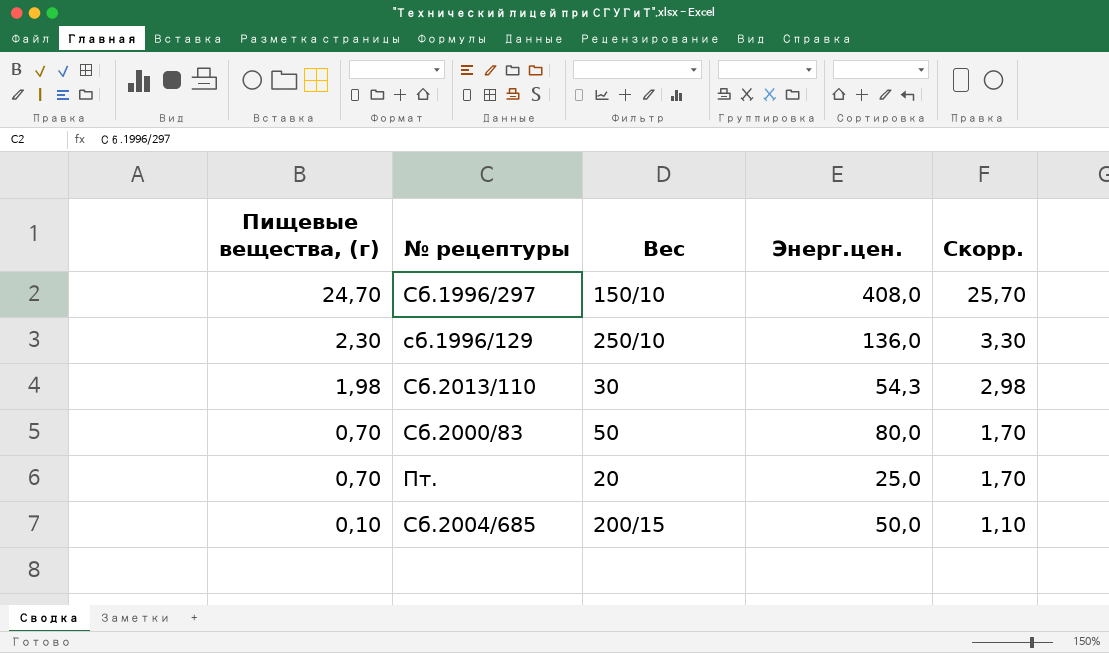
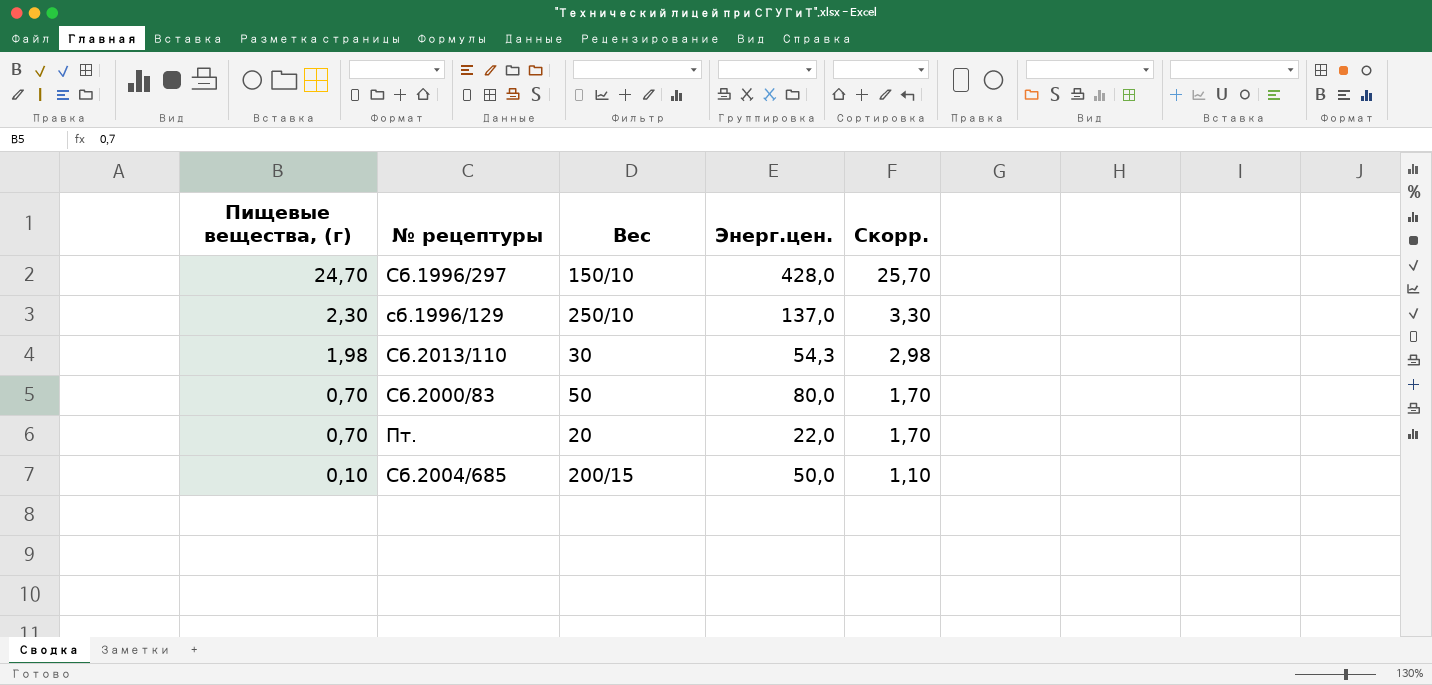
Сб.1996/297 | Энерг.цен.: 408,0 -> 428,0
сб.1996/129 | Энерг.цен.: 136,0 -> 137,0
Пт. | Энерг.цен.: 25,0 -> 22,0

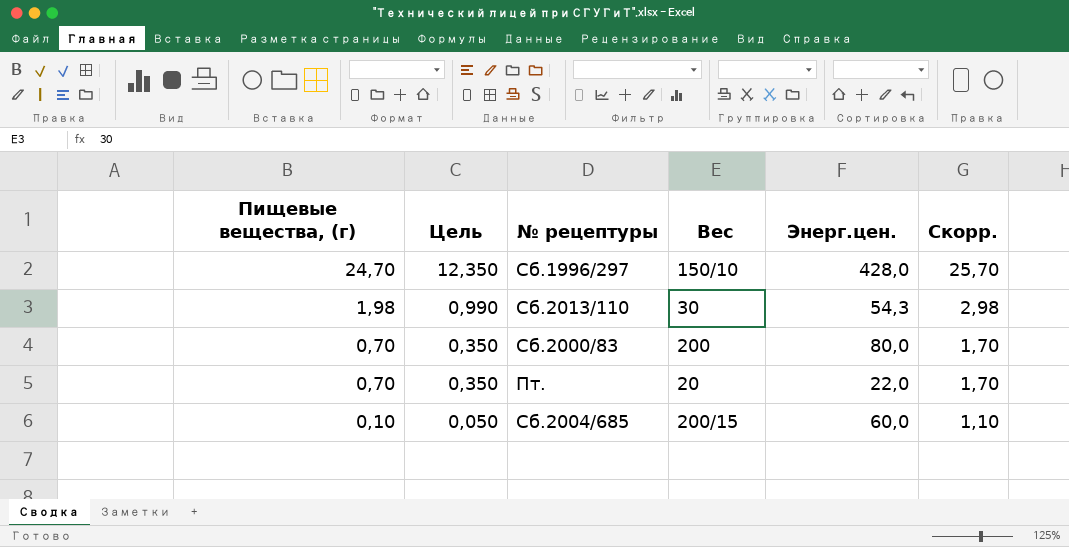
column Цель | formula: none -> [Пищевые вещества, (г)] * 0,5
row сб.1996/129: 2,30 | 250/10 | 137,0 | 3,30 -> none
Сб.2000/83 | Вес: 50 -> 200
Сб.2004/685 | Энерг.цен.: 50,0 -> 60,0

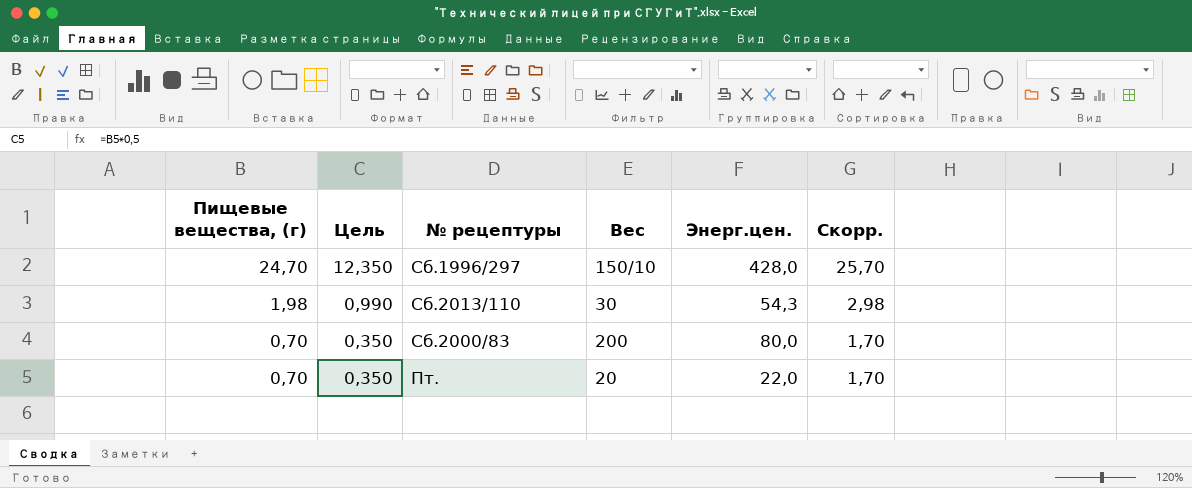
row Сб.2004/685: 0,10 | 0,050 | 200/15 | 60,0 | 1,10 -> none

